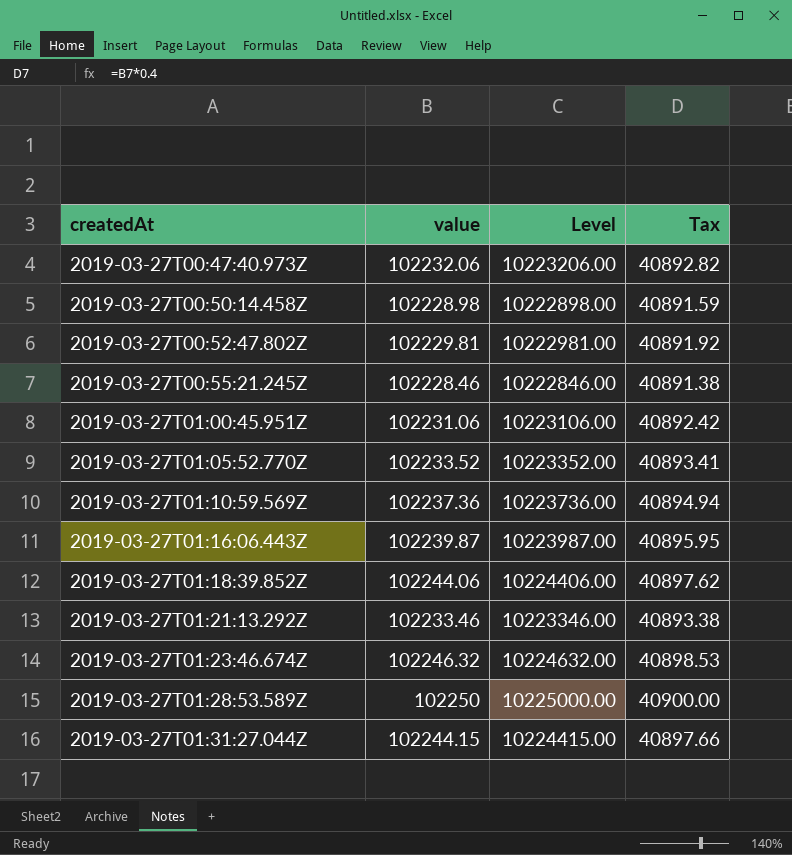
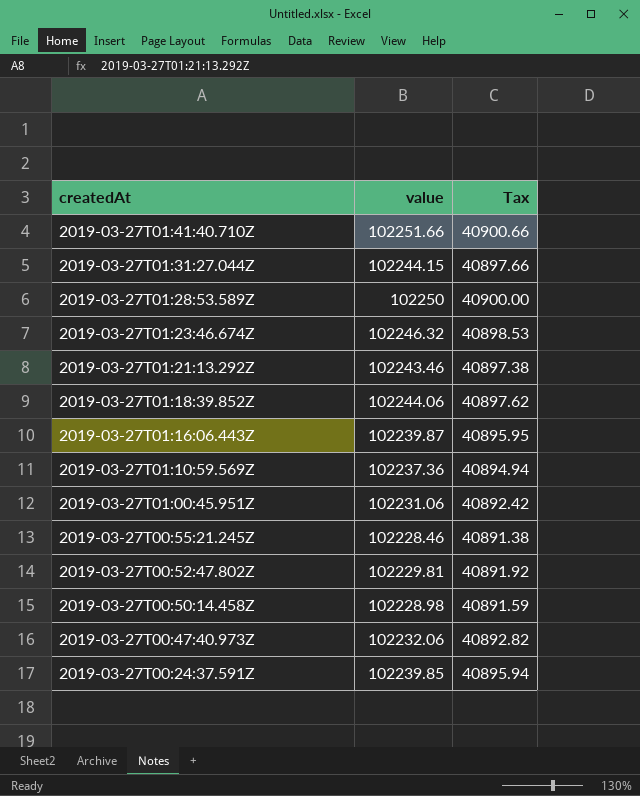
row order: createdAt ascending -> createdAt descending
column Level | formula: [value] * 100 -> none
row 2019-03-27T01:05:52.770Z: 102233.52 | 10223352.00 | 40893.41 -> none
row 2019-03-27T01:41:40.710Z: none -> 102251.66 | 40900.66
2019-03-27T01:21:13.292Z | value: 102233.46 -> 102243.46
2019-03-27T01:21:13.292Z | Tax: 40893.38 -> 40897.38
row 2019-03-27T00:24:37.591Z: none -> 102239.85 | 40895.94

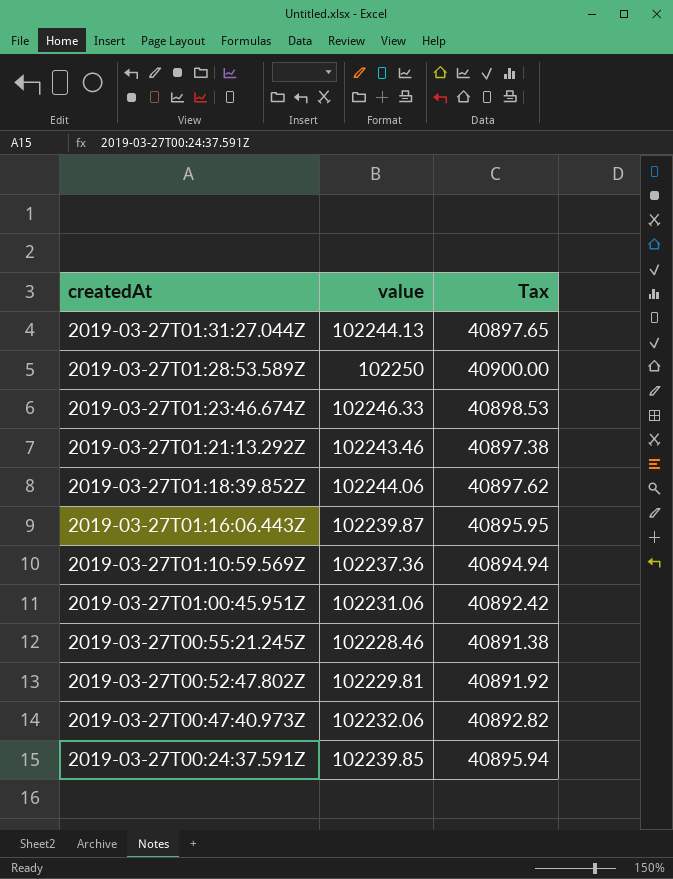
row 2019-03-27T01:41:40.710Z: 102251.66 | 40900.66 -> none
row 2019-03-27T00:50:14.458Z: 102228.98 | 40891.59 -> none
2019-03-27T01:31:27.044Z | value: 102244.15 -> 102244.13
2019-03-27T01:31:27.044Z | Tax: 40897.66 -> 40897.65
2019-03-27T01:23:46.674Z | value: 102246.32 -> 102246.33

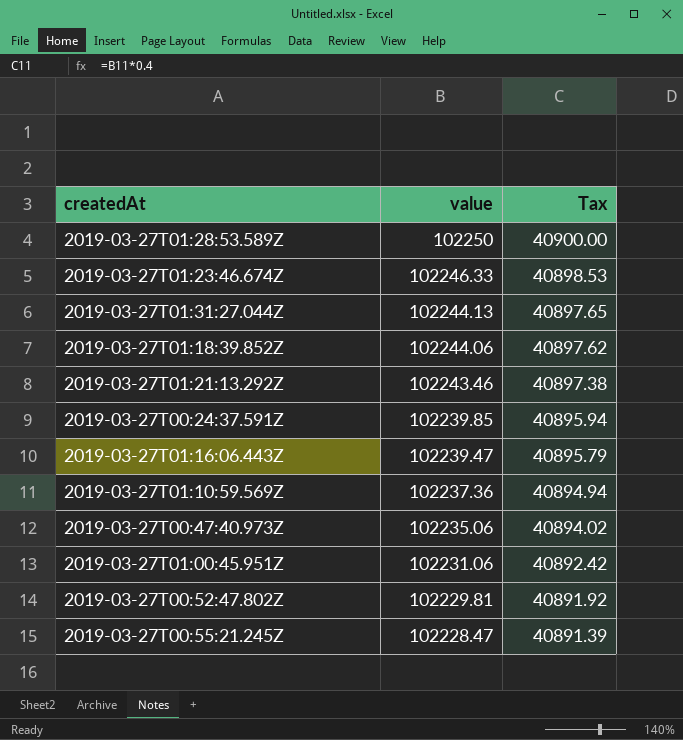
row order: createdAt descending -> value descending
2019-03-27T01:16:06.443Z | value: 102239.87 -> 102239.47
2019-03-27T01:16:06.443Z | Tax: 40895.95 -> 40895.79
2019-03-27T00:47:40.973Z | value: 102232.06 -> 102235.06
2019-03-27T00:47:40.973Z | Tax: 40892.82 -> 40894.02
2019-03-27T00:55:21.245Z | value: 102228.46 -> 102228.47
2019-03-27T00:55:21.245Z | Tax: 40891.38 -> 40891.39

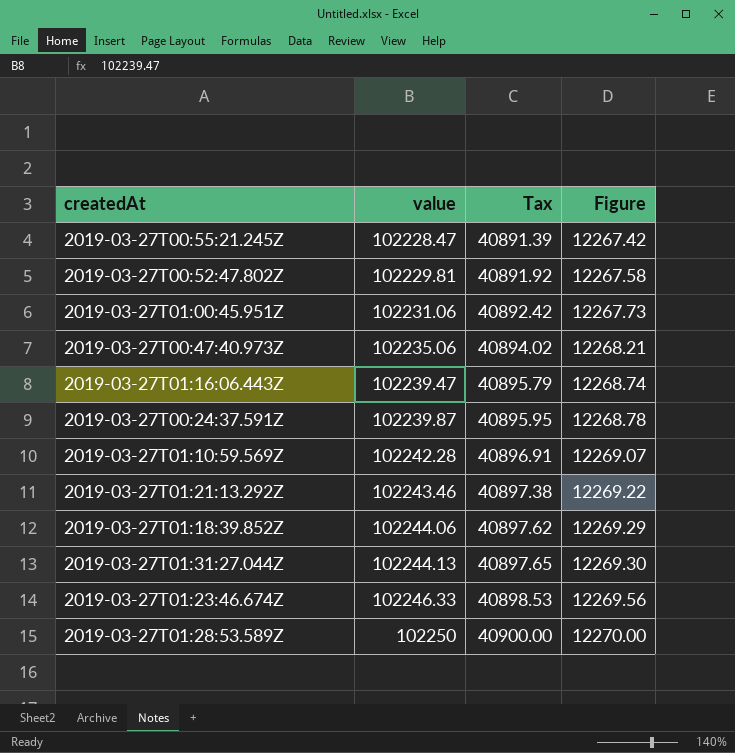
row order: value descending -> value ascending
column Figure | formula: none -> [value] * 0.12
2019-03-27T00:24:37.591Z | value: 102239.85 -> 102239.87
2019-03-27T00:24:37.591Z | Tax: 40895.94 -> 40895.95
2019-03-27T01:10:59.569Z | value: 102237.36 -> 102242.28
2019-03-27T01:10:59.569Z | Tax: 40894.94 -> 40896.91

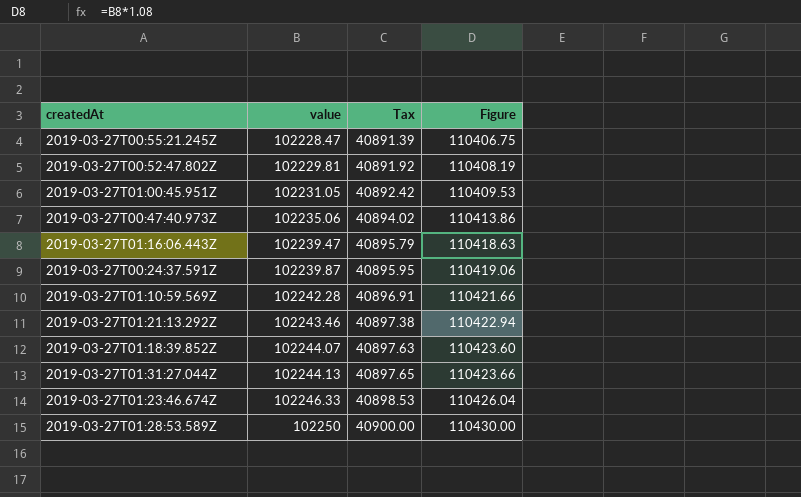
column Figure | formula: [value] * 0.12 -> [value] * 1.08
2019-03-27T01:00:45.951Z | value: 102231.06 -> 102231.05
2019-03-27T01:18:39.852Z | value: 102244.06 -> 102244.07
2019-03-27T01:18:39.852Z | Tax: 40897.62 -> 40897.63

